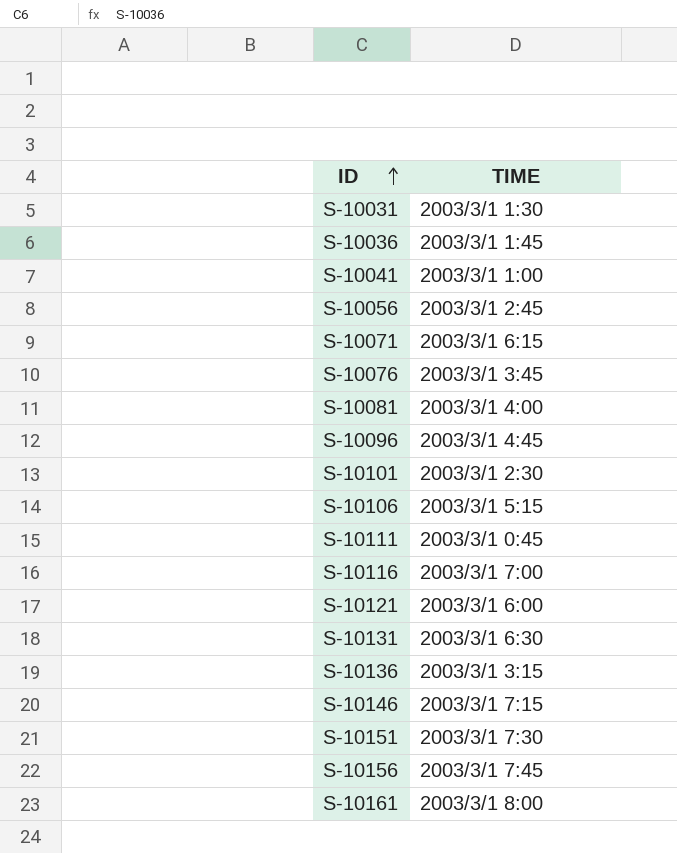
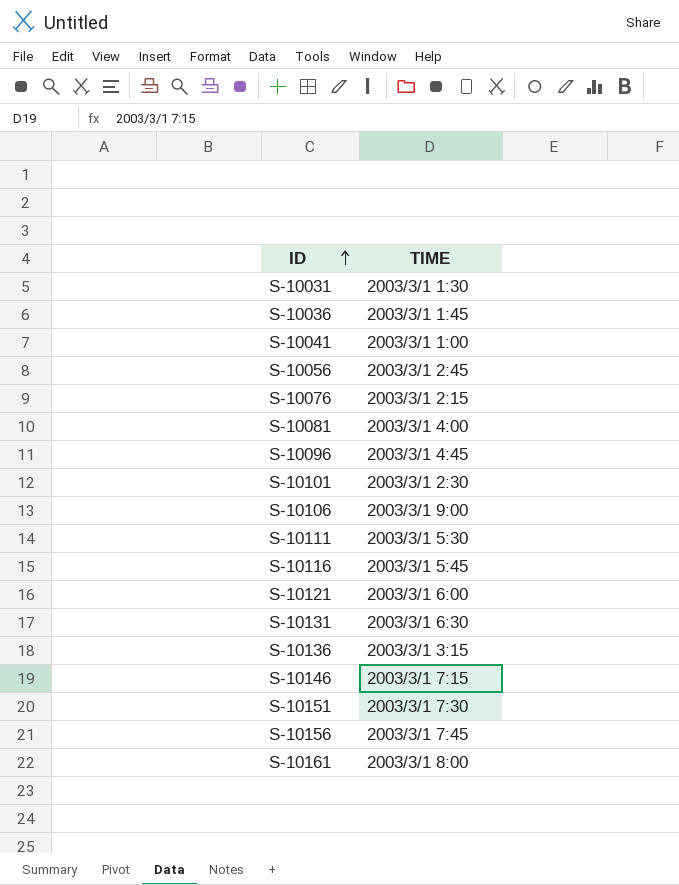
row S-10071: 2003/3/1 6:15 -> none
S-10076 | TIME: 2003/3/1 3:45 -> 2003/3/1 2:15
S-10106 | TIME: 2003/3/1 5:15 -> 2003/3/1 9:00
S-10111 | TIME: 2003/3/1 0:45 -> 2003/3/1 5:30
S-10116 | TIME: 2003/3/1 7:00 -> 2003/3/1 5:45

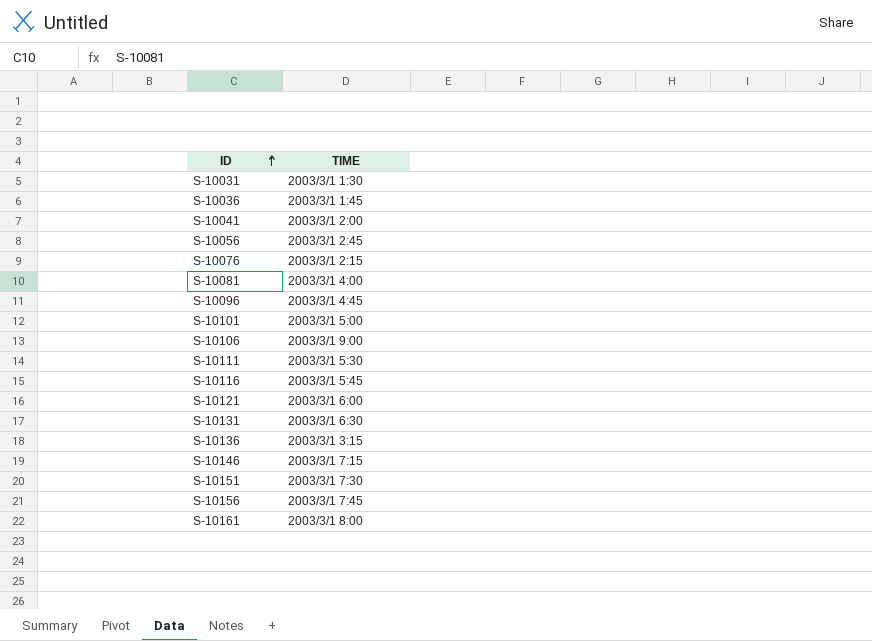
S-10041 | TIME: 2003/3/1 1:00 -> 2003/3/1 2:00
S-10101 | TIME: 2003/3/1 2:30 -> 2003/3/1 5:00

